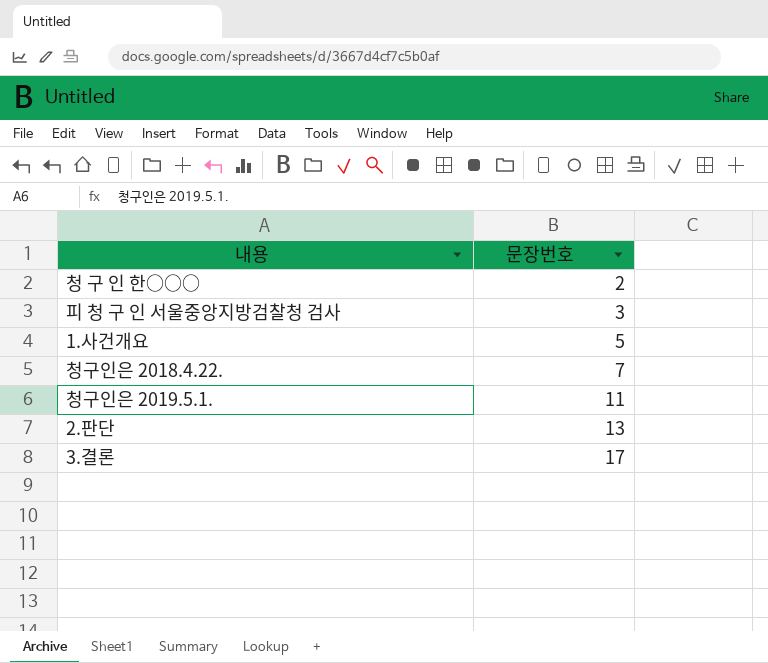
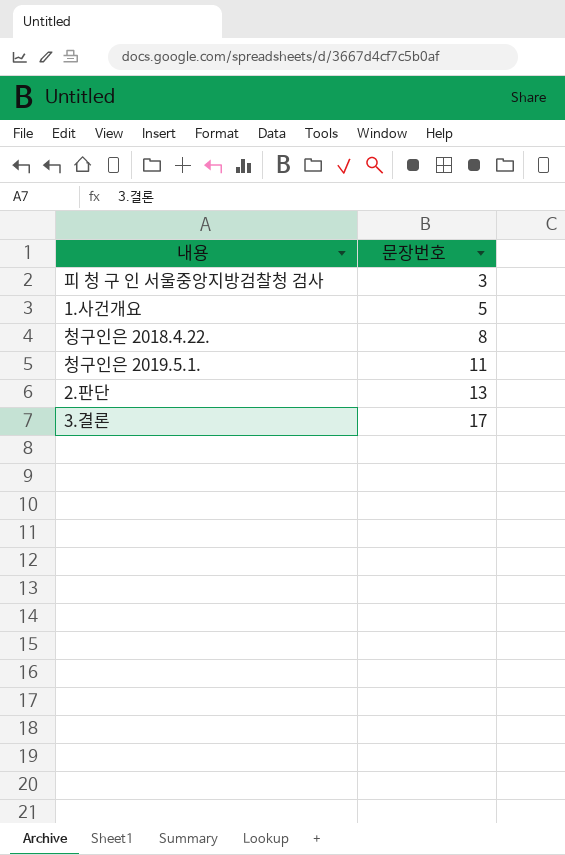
row 청 구 인 한○○○: 2 -> none
청구인은 2018.4.22. | 문장번호: 7 -> 8

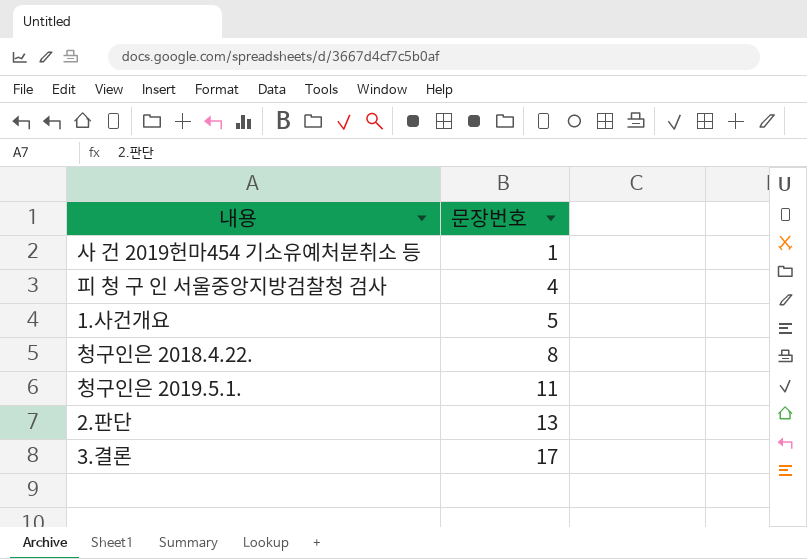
row 사 건 2019헌마454 기소유예처분취소 등: none -> 1
피 청 구 인 서울중앙지방검찰청 검사 | 문장번호: 3 -> 4

